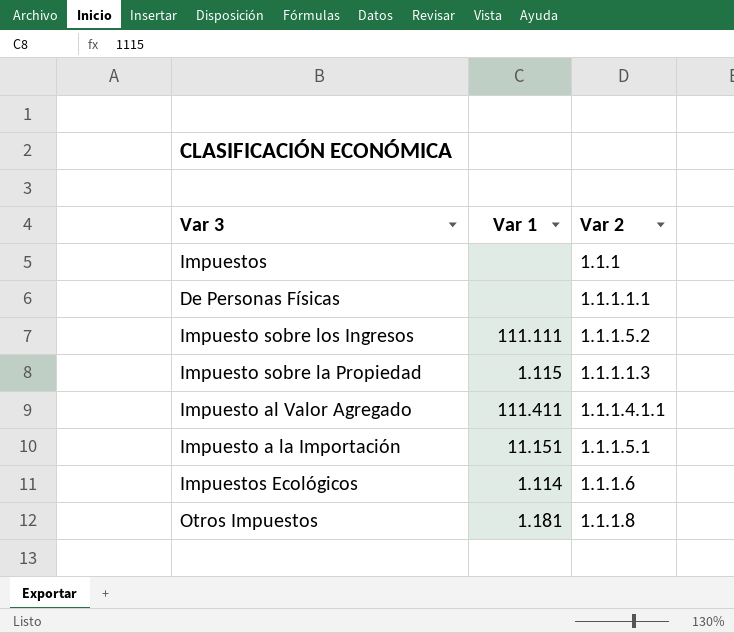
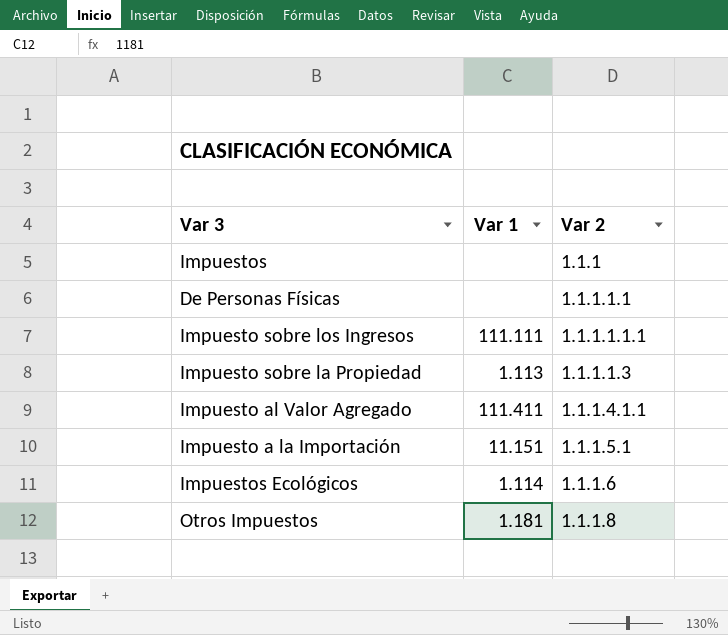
Impuesto sobre los Ingresos | Var 2: 1.1.1.5.2 -> 1.1.1.1.1.1
Impuesto sobre la Propiedad | Var 1: 1.115 -> 1.113

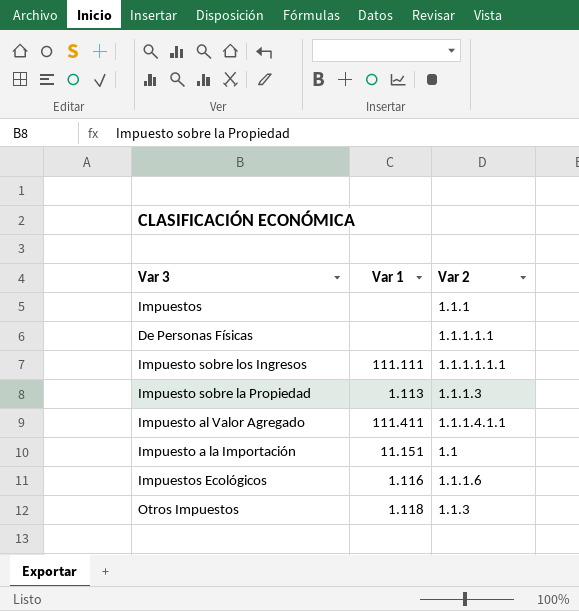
Impuesto sobre la Propiedad | Var 2: 1.1.1.1.3 -> 1.1.1.3
Impuesto a la Importación | Var 2: 1.1.1.5.1 -> 1.1
Impuestos Ecológicos | Var 1: 1.114 -> 1.116
Otros Impuestos | Var 1: 1.181 -> 1.118
Otros Impuestos | Var 2: 1.1.1.8 -> 1.1.3

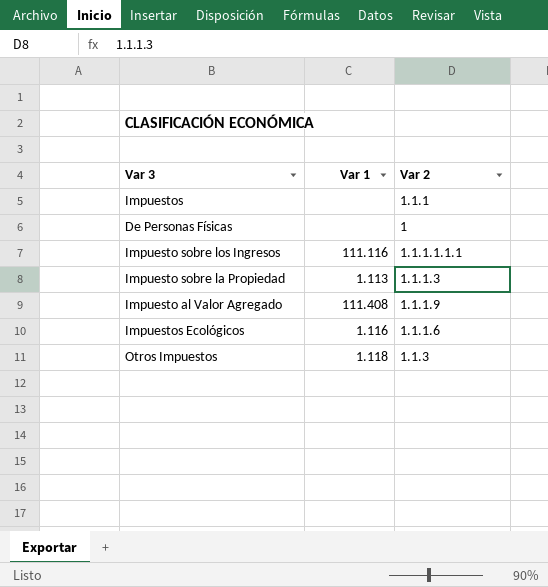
row Impuesto a la Importación: 11.151 | 1.1 -> none
De Personas Físicas | Var 2: 1.1.1.1.1 -> 1
Impuesto sobre los Ingresos | Var 1: 111.111 -> 111.116
Impuesto al Valor Agregado | Var 1: 111.411 -> 111.408
Impuesto al Valor Agregado | Var 2: 1.1.1.4.1.1 -> 1.1.1.9

